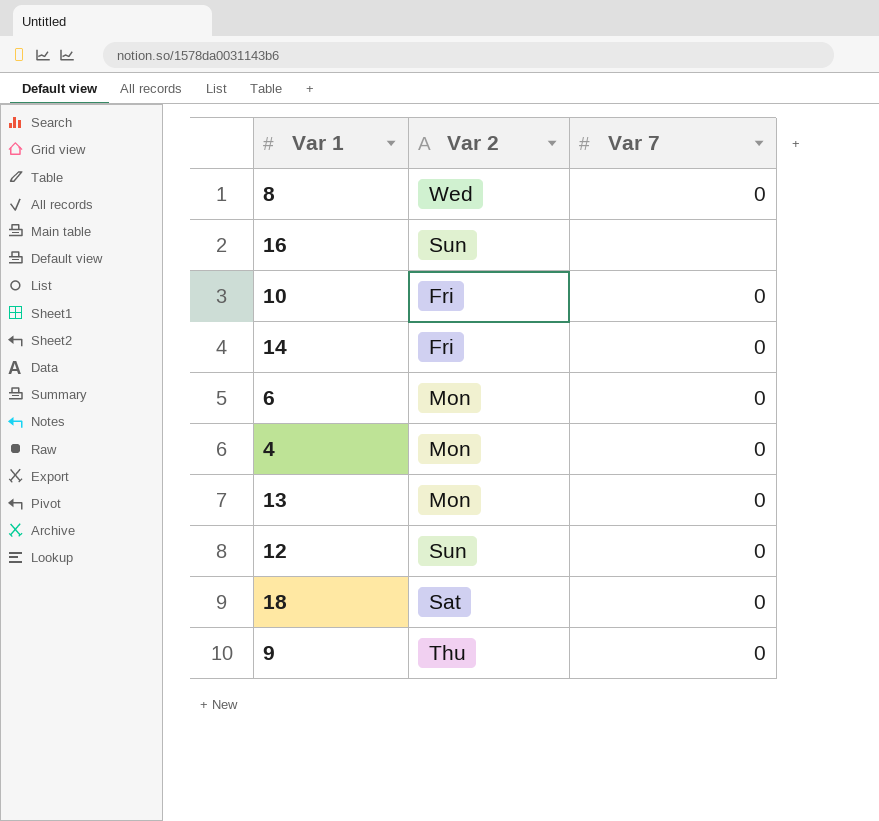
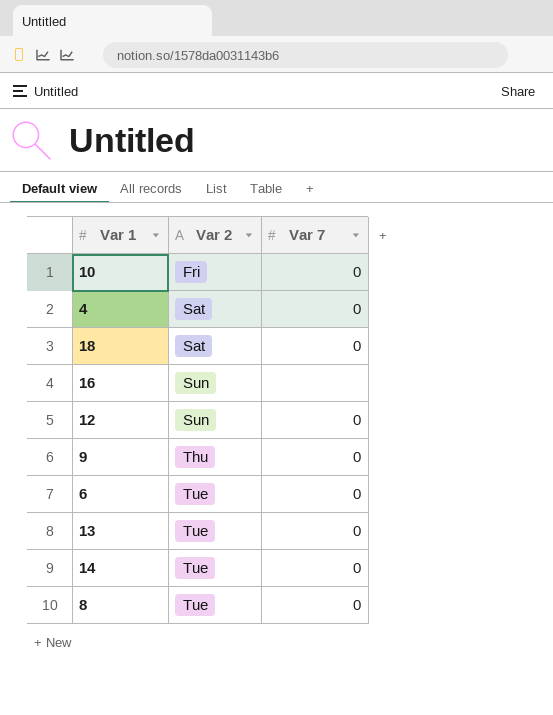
row order: none -> Var 2 ascending
4 | Var 2: Mon -> Sat
6 | Var 2: Mon -> Tue
13 | Var 2: Mon -> Tue
14 | Var 2: Fri -> Tue
8 | Var 2: Wed -> Tue

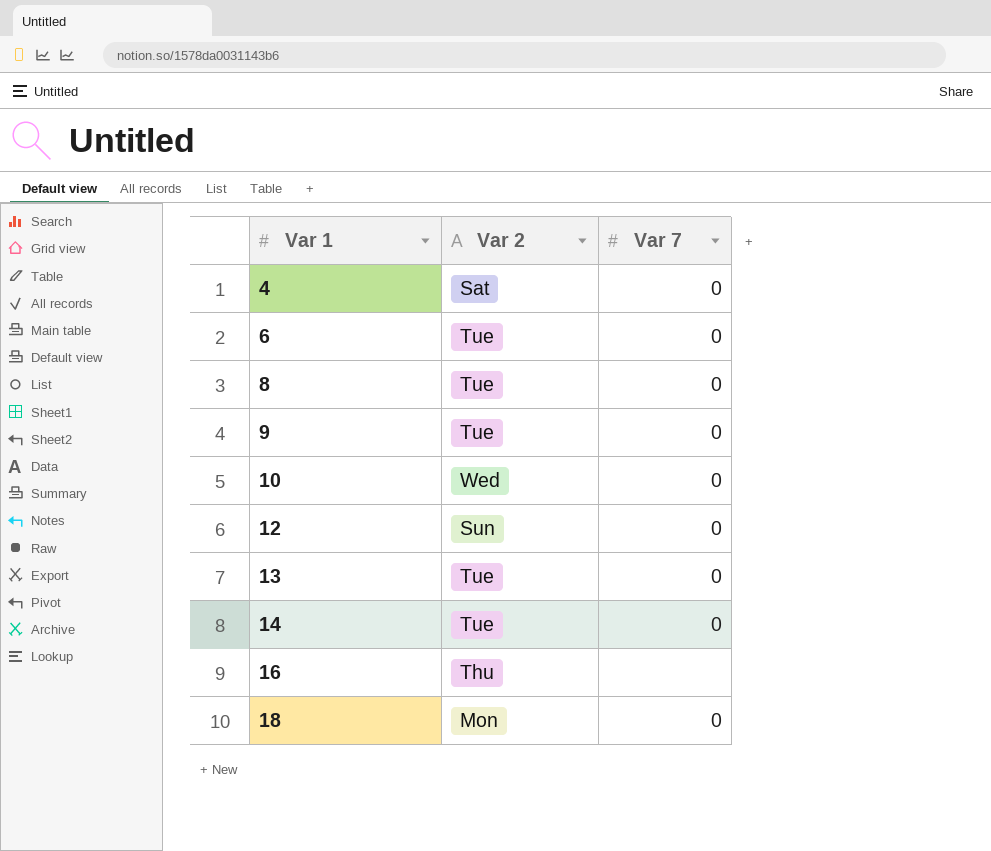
row order: Var 2 ascending -> Var 1 ascending
9 | Var 2: Thu -> Tue
10 | Var 2: Fri -> Wed
16 | Var 2: Sun -> Thu
18 | Var 2: Sat -> Mon

